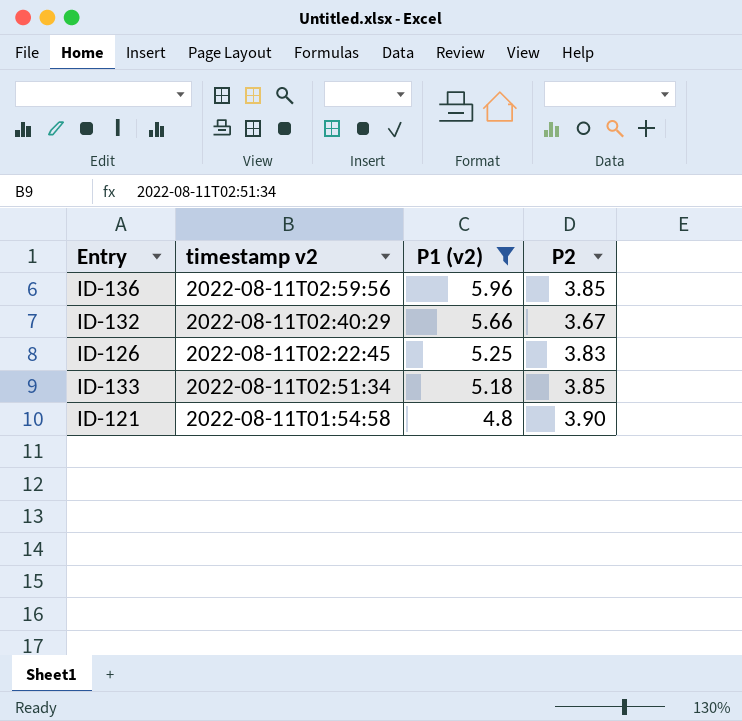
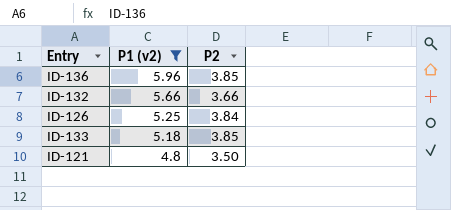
column timestamp v2 | position: 2 -> none
ID-132 | P2: 3.67 -> 3.66
ID-126 | P2: 3.83 -> 3.84
ID-121 | P2: 3.90 -> 3.50

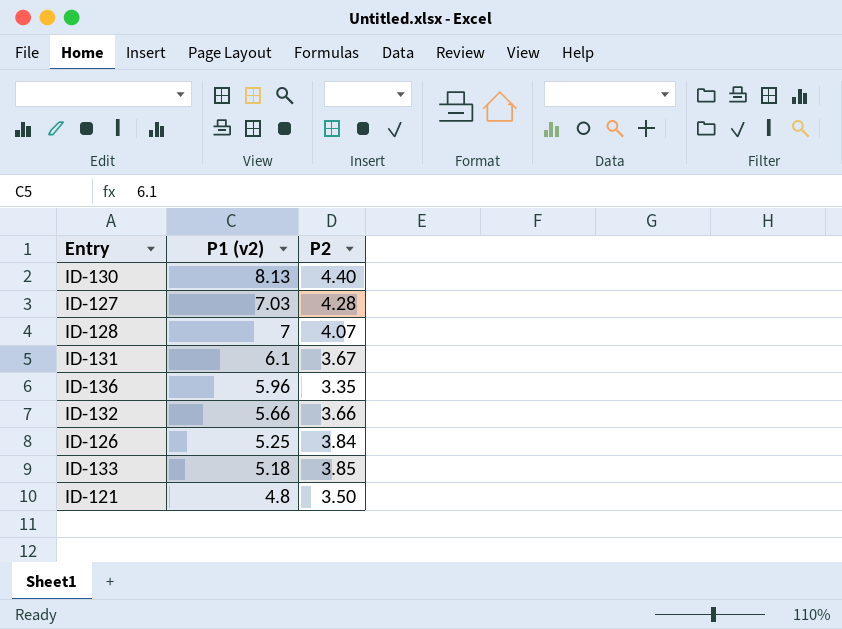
filter: P1 (v2) <= 5.96 -> none
ID-136 | P2: 3.85 -> 3.35

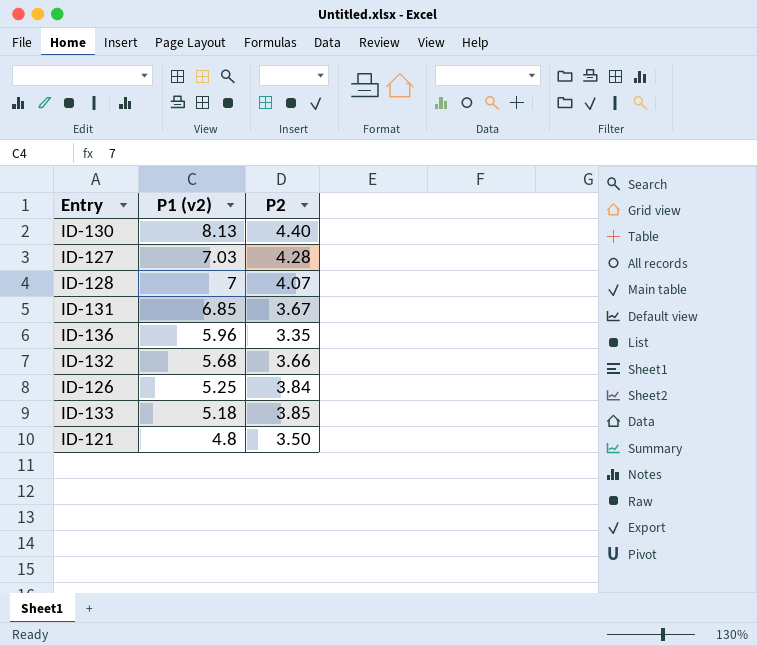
ID-131 | P1 (v2): 6.1 -> 6.85
ID-132 | P1 (v2): 5.66 -> 5.68

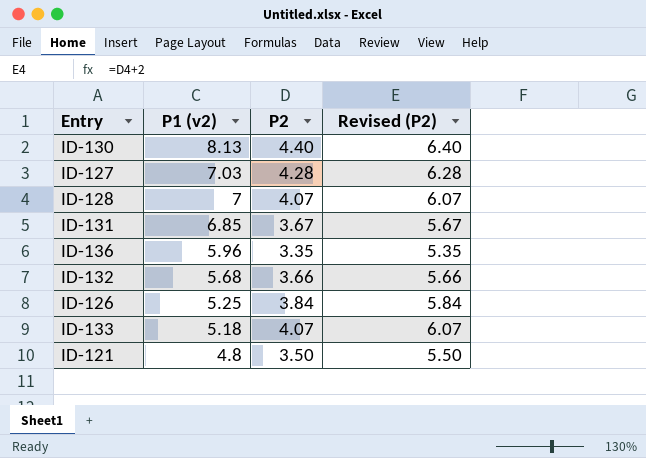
column Revised (P2) | formula: none -> [P2] + 2
ID-133 | P2: 3.85 -> 4.07

